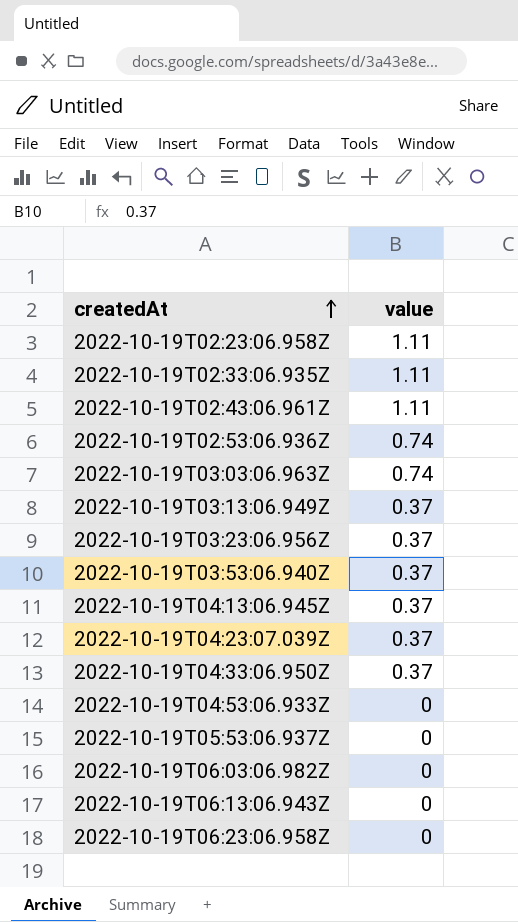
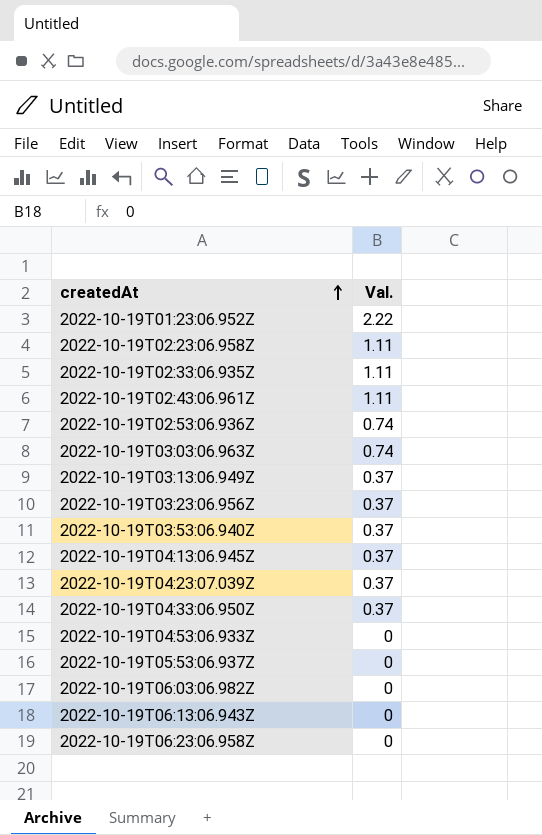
column name: value -> Val.
row 2022-10-19T01:23:06.952Z: none -> 2.22

